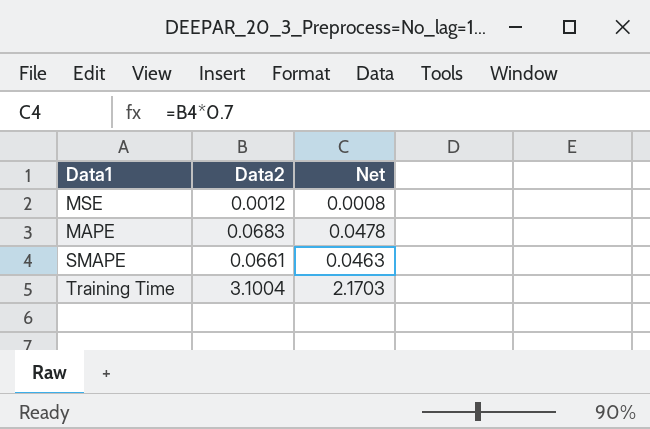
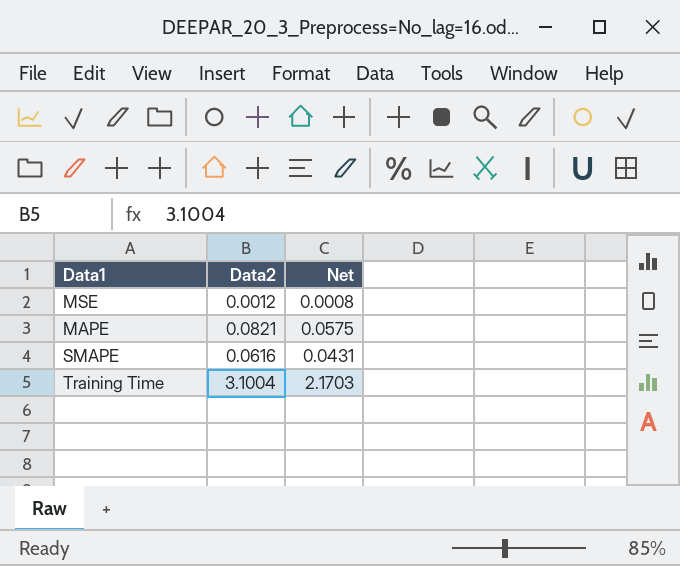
MAPE | Data2: 0.0683 -> 0.0821
MAPE | Net: 0.0478 -> 0.0575
SMAPE | Data2: 0.0661 -> 0.0616
SMAPE | Net: 0.0463 -> 0.0431

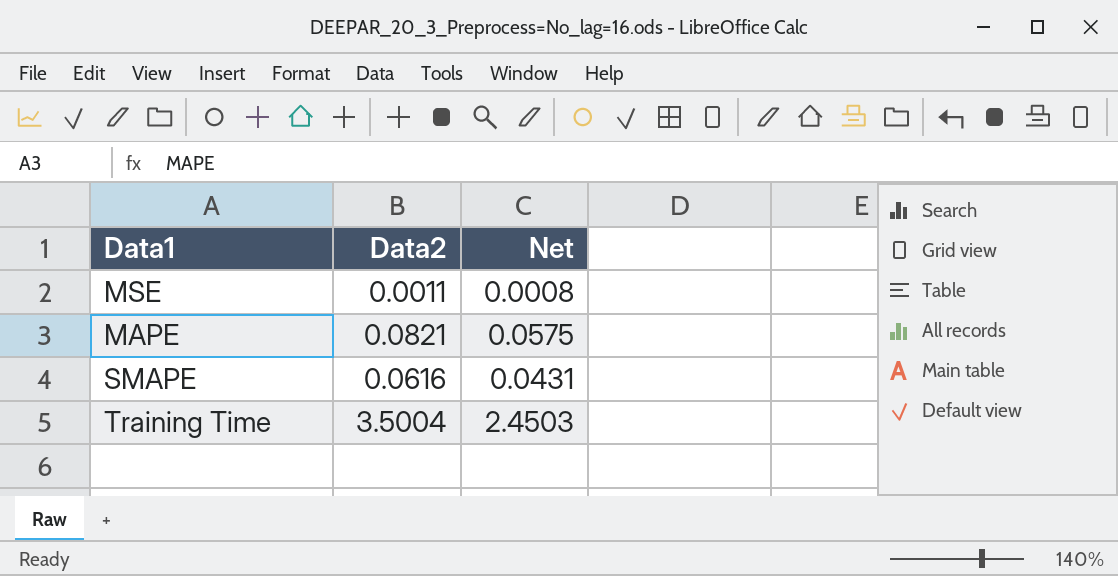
MSE | Data2: 0.0012 -> 0.0011
Training Time | Data2: 3.1004 -> 3.5004
Training Time | Net: 2.1703 -> 2.4503

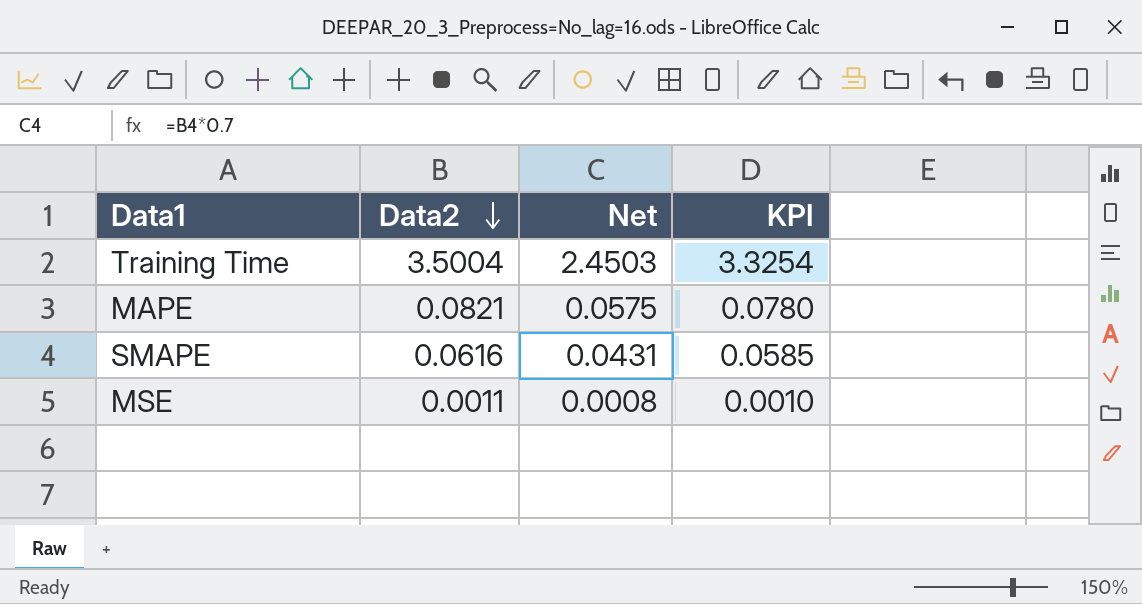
row order: none -> Data2 descending
column KPI | formula: none -> [Data2] * 0.95

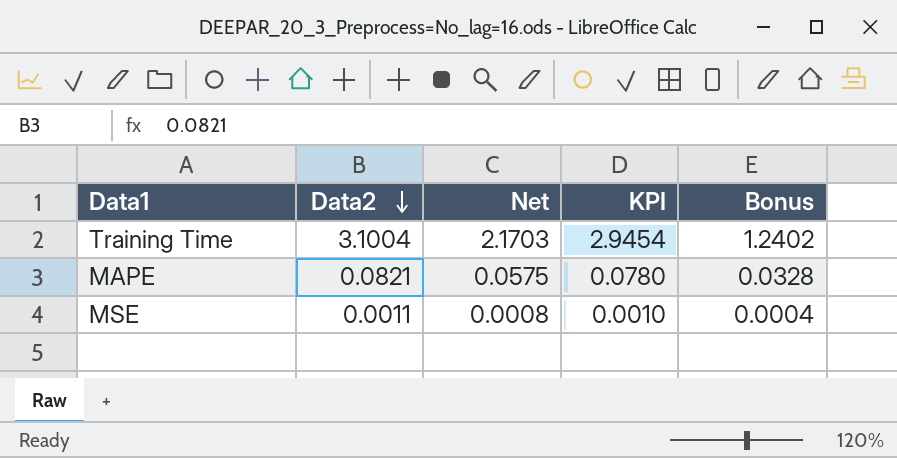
column Bonus | formula: none -> [Data2] * 0.4
row SMAPE: 0.0616 | 0.0431 | 0.0585 -> none
Training Time | Data2: 3.5004 -> 3.1004
Training Time | Net: 2.4503 -> 2.1703
Training Time | KPI: 3.3254 -> 2.9454

